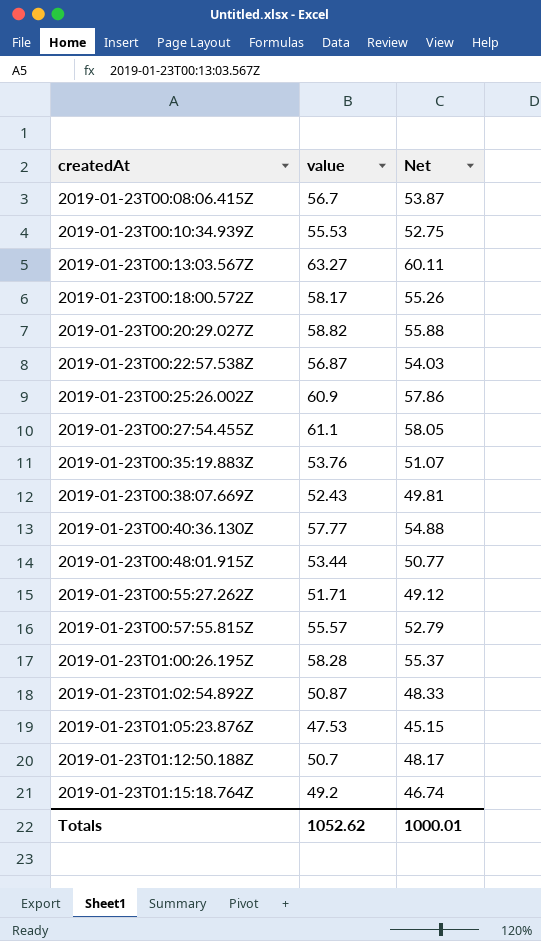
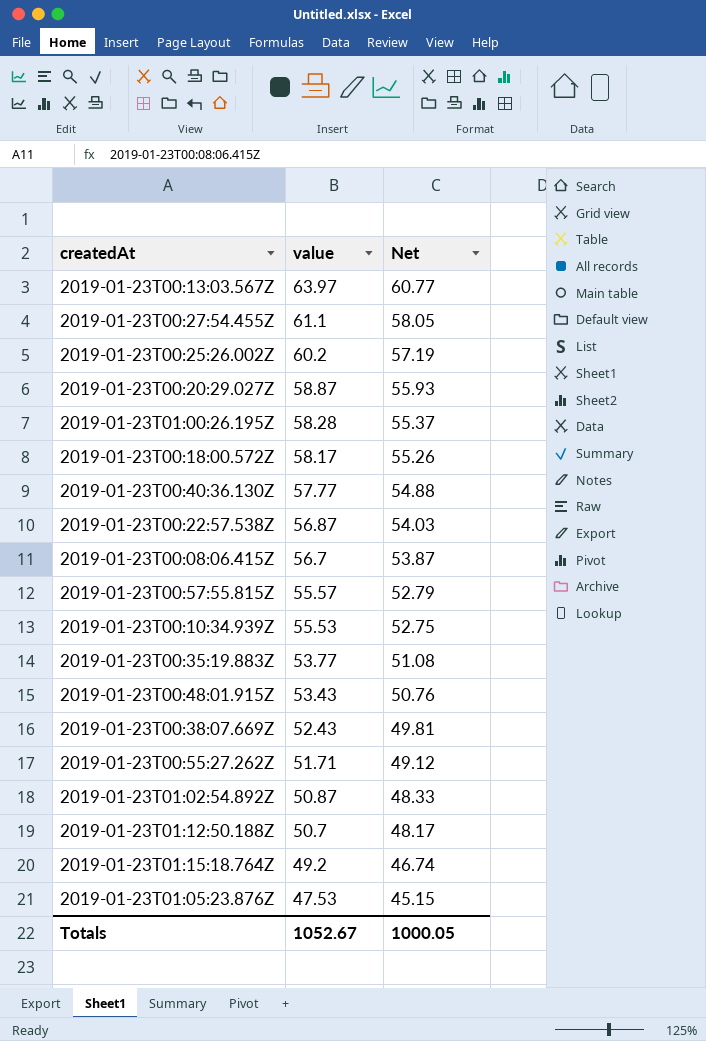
row order: createdAt ascending -> value descending
2019-01-23T00:13:03.567Z | value: 63.27 -> 63.97
2019-01-23T00:13:03.567Z | Net: 60.11 -> 60.77
2019-01-23T00:25:26.002Z | value: 60.9 -> 60.2
2019-01-23T00:25:26.002Z | Net: 57.86 -> 57.19
2019-01-23T00:20:29.027Z | value: 58.82 -> 58.87
2019-01-23T00:20:29.027Z | Net: 55.88 -> 55.93
2019-01-23T00:35:19.883Z | value: 53.76 -> 53.77
2019-01-23T00:35:19.883Z | Net: 51.07 -> 51.08
2019-01-23T00:48:01.915Z | value: 53.44 -> 53.43
2019-01-23T00:48:01.915Z | Net: 50.77 -> 50.76
Totals | value: 1052.62 -> 1052.67
Totals | Net: 1000.01 -> 1000.05

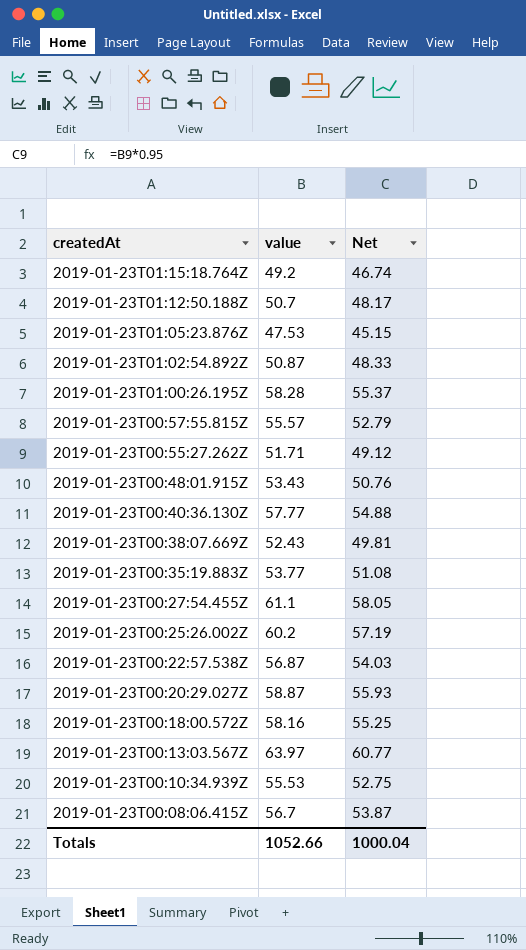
row order: value descending -> createdAt descending
2019-01-23T00:18:00.572Z | value: 58.17 -> 58.16
2019-01-23T00:18:00.572Z | Net: 55.26 -> 55.25
Totals | value: 1052.67 -> 1052.66
Totals | Net: 1000.05 -> 1000.04

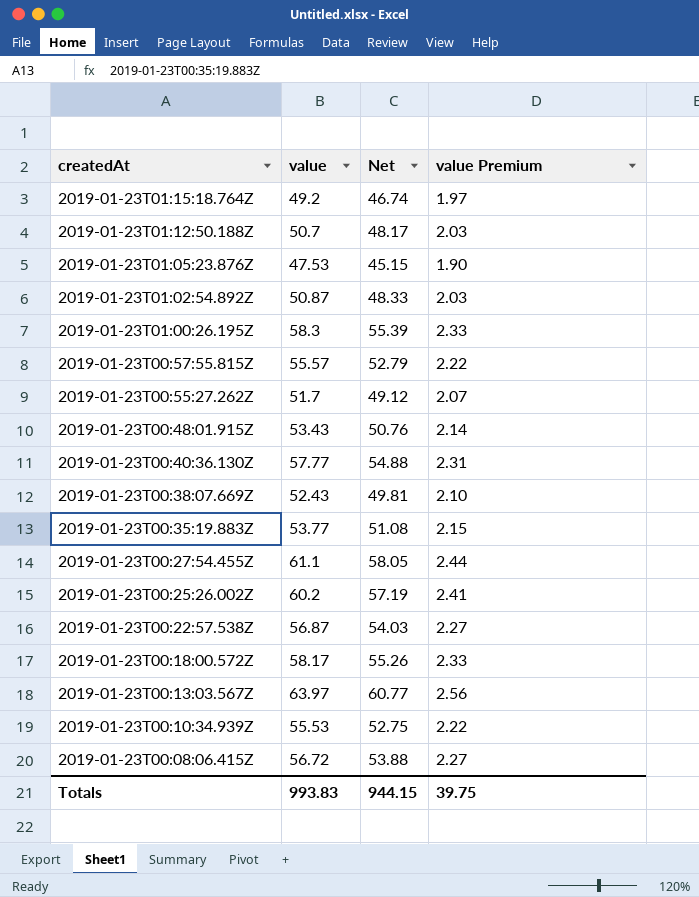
column value Premium | formula: none -> [value] * 0.04
row 2019-01-23T00:20:29.027Z: 58.87 | 55.93 -> none
2019-01-23T01:00:26.195Z | value: 58.28 -> 58.3
2019-01-23T01:00:26.195Z | Net: 55.37 -> 55.39
2019-01-23T00:55:27.262Z | value: 51.71 -> 51.7
2019-01-23T00:18:00.572Z | value: 58.16 -> 58.17
2019-01-23T00:18:00.572Z | Net: 55.25 -> 55.26
2019-01-23T00:08:06.415Z | value: 56.7 -> 56.72
2019-01-23T00:08:06.415Z | Net: 53.87 -> 53.88
Totals | value: 1052.66 -> 993.83
Totals | Net: 1000.04 -> 944.15

